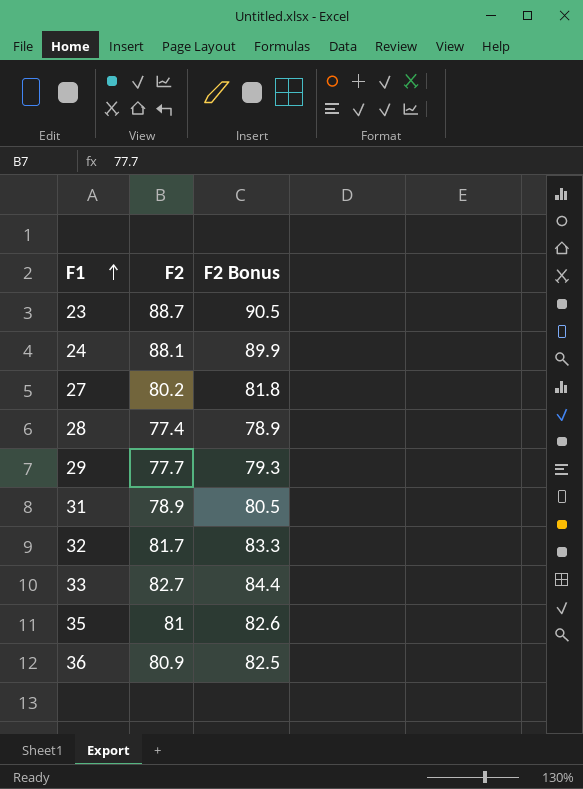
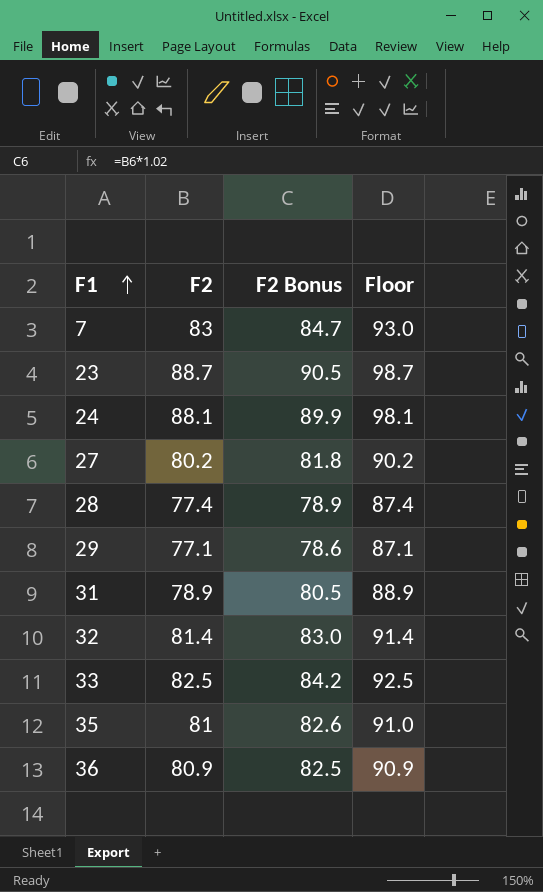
column Floor | formula: none -> [F2] + 10
row 7: none -> 83 | 84.7 | 93.0
29 | F2: 77.7 -> 77.1
29 | F2 Bonus: 79.3 -> 78.6
32 | F2: 81.7 -> 81.4
32 | F2 Bonus: 83.3 -> 83.0
33 | F2: 82.7 -> 82.5
33 | F2 Bonus: 84.4 -> 84.2

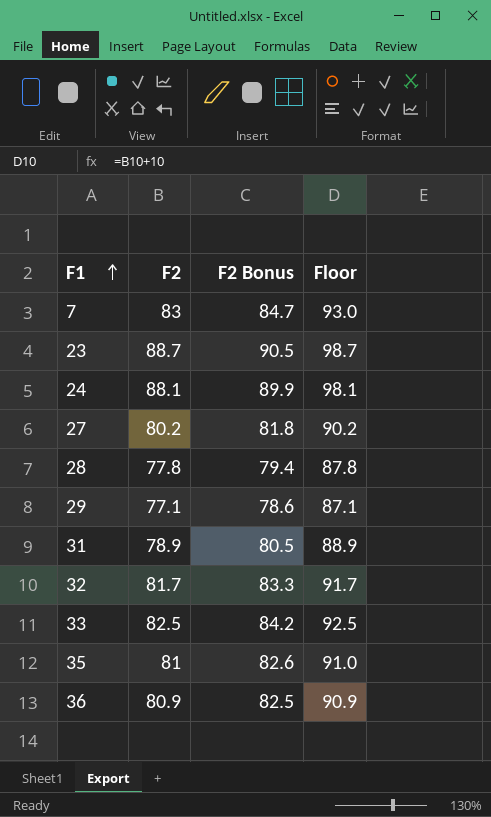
28 | F2: 77.4 -> 77.8
28 | F2 Bonus: 78.9 -> 79.4
28 | Floor: 87.4 -> 87.8
32 | F2: 81.4 -> 81.7
32 | F2 Bonus: 83.0 -> 83.3
32 | Floor: 91.4 -> 91.7

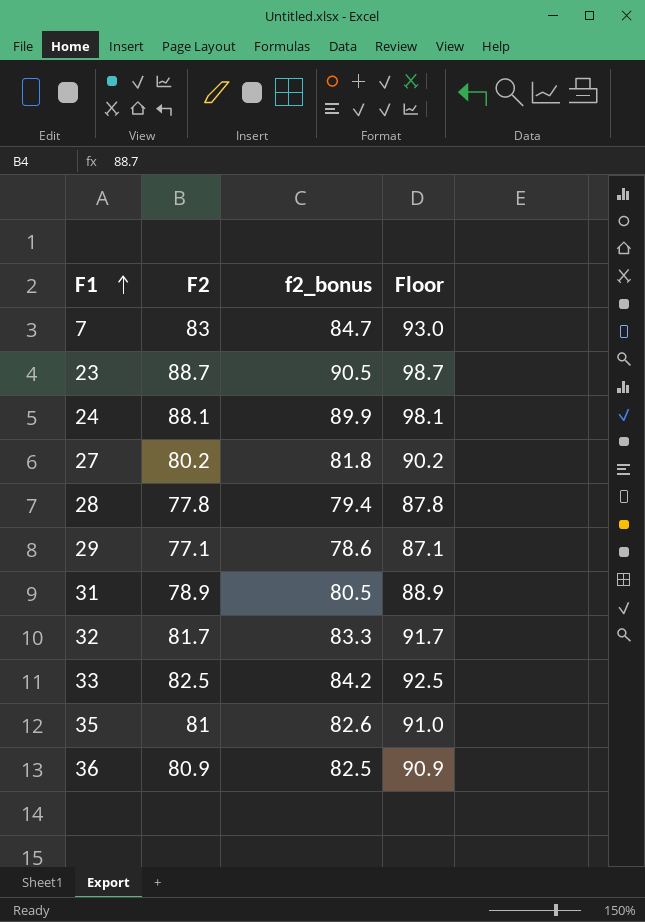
column name: F2 Bonus -> f2_bonus

